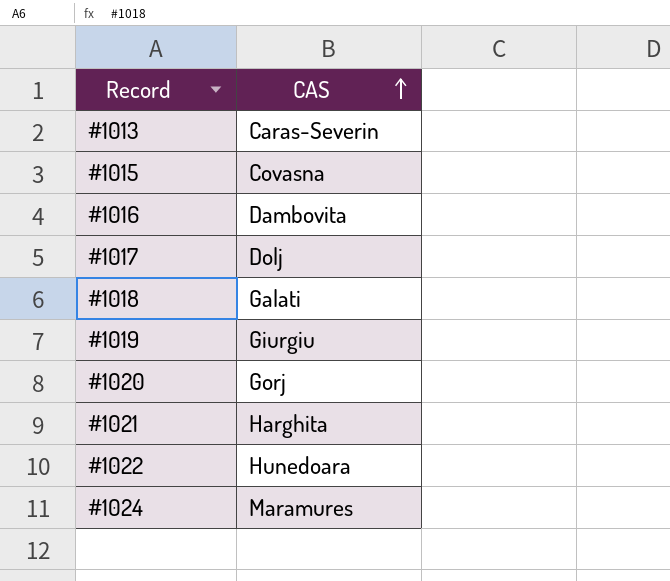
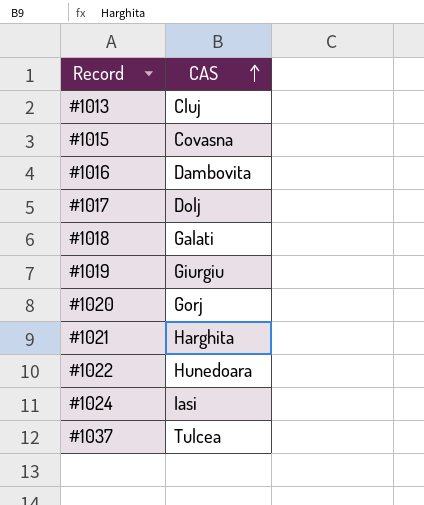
#1013 | CAS: Caras-Severin -> Cluj
#1024 | CAS: Maramures -> Iasi
row #1037: none -> Tulcea

